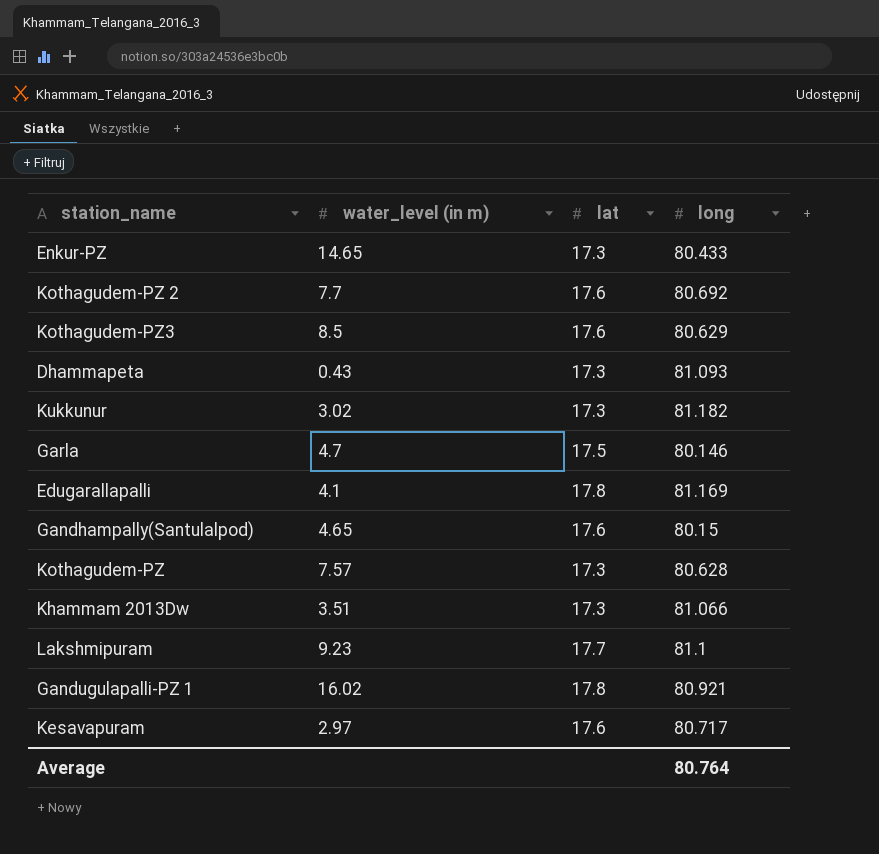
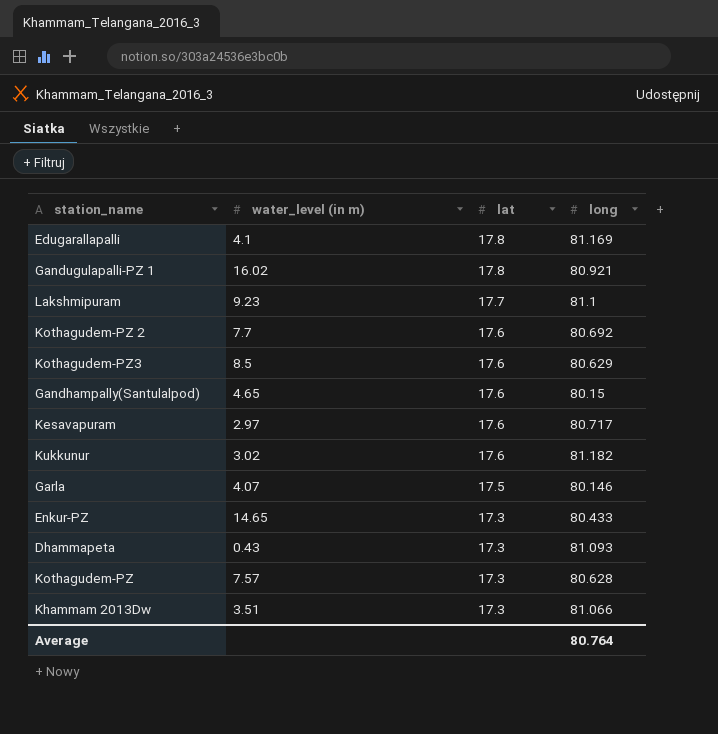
row order: none -> lat descending
Kukkunur | lat: 17.3 -> 17.6
Garla | water_level (in m): 4.7 -> 4.07

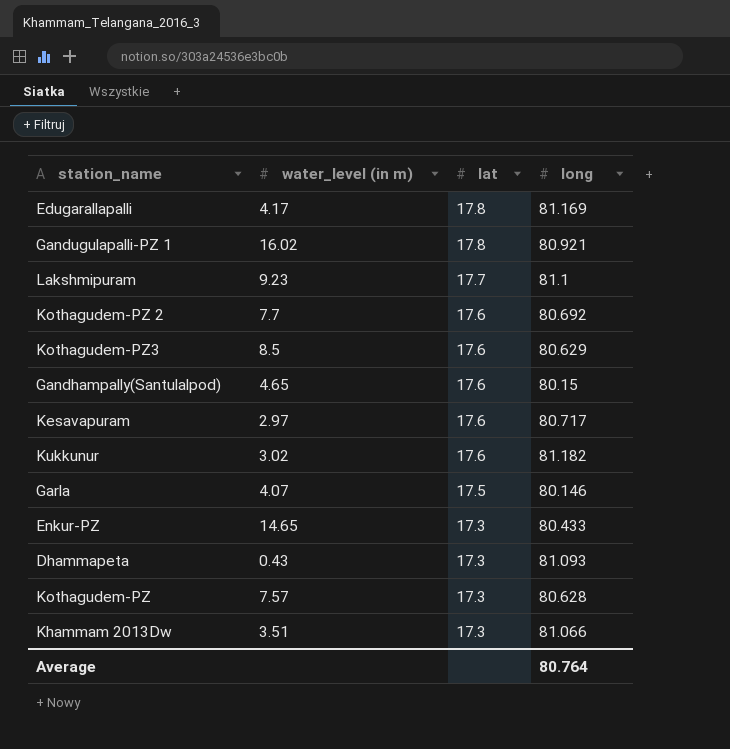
Edugarallapalli | water_level (in m): 4.1 -> 4.17

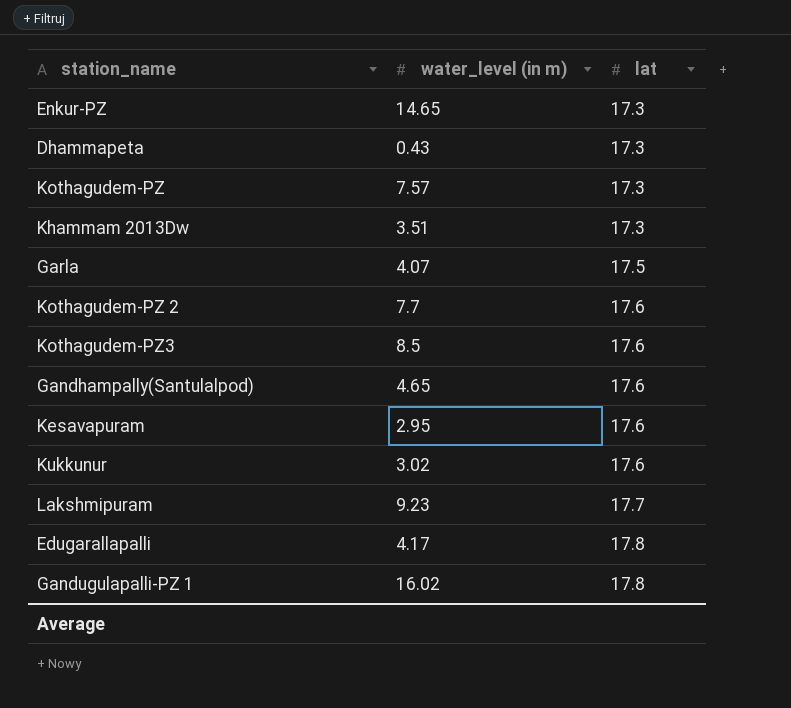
row order: lat descending -> lat ascending
column long | position: 4 -> none
Kesavapuram | water_level (in m): 2.97 -> 2.95

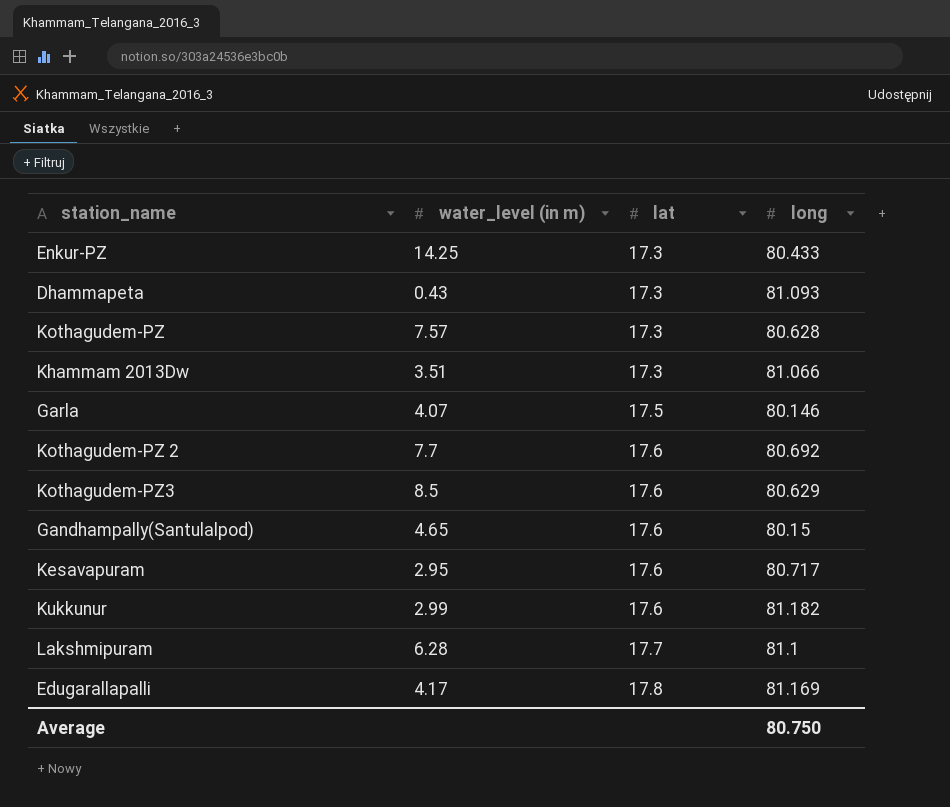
column long | position: none -> 4
row Gandugulapalli-PZ 1: 16.02 | 17.8 -> none
Enkur-PZ | water_level (in m): 14.65 -> 14.25
Kukkunur | water_level (in m): 3.02 -> 2.99
Lakshmipuram | water_level (in m): 9.23 -> 6.28

